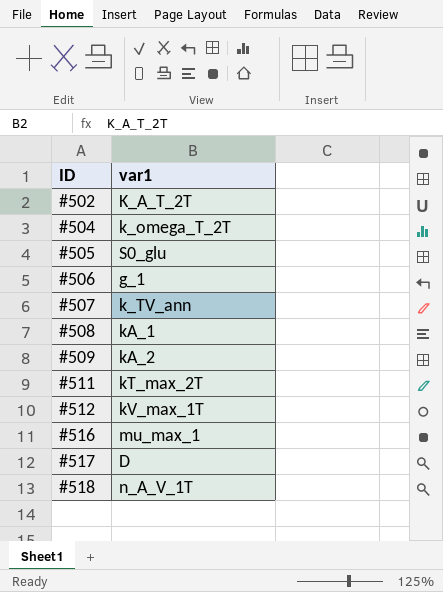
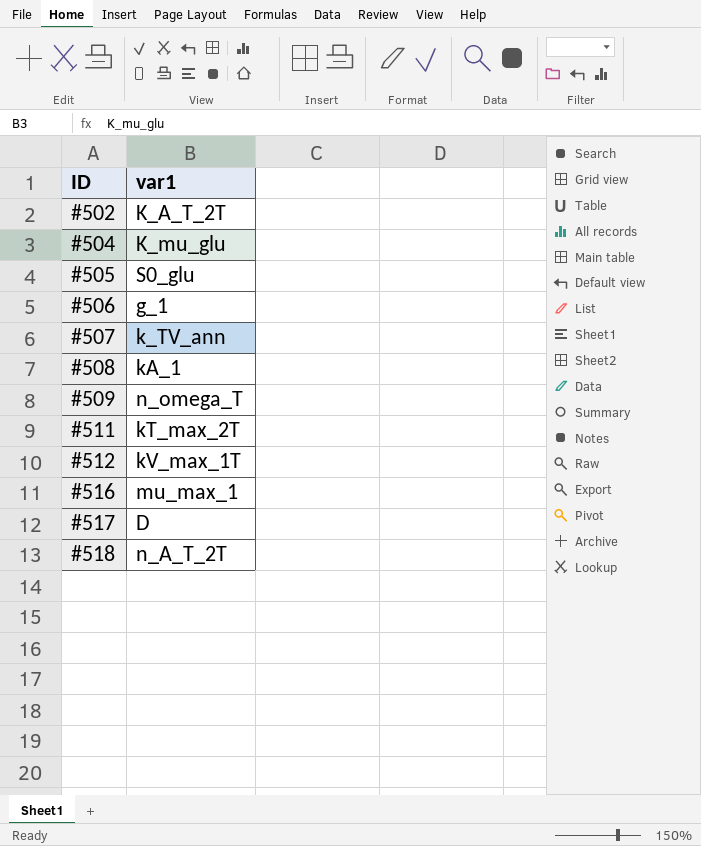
#504 | var1: k_omega_T_2T -> K_mu_glu
#509 | var1: kA_2 -> n_omega_T
#518 | var1: n_A_V_1T -> n_A_T_2T

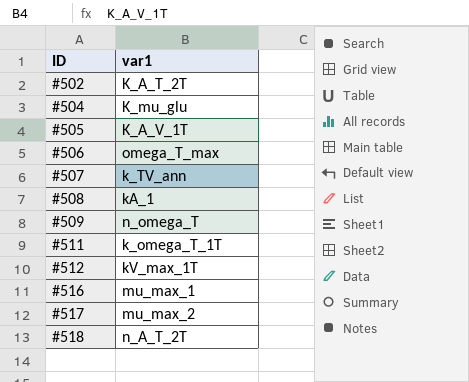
#505 | var1: S0_glu -> K_A_V_1T
#506 | var1: g_1 -> omega_T_max
#511 | var1: kT_max_2T -> k_omega_T_1T
#517 | var1: D -> mu_max_2

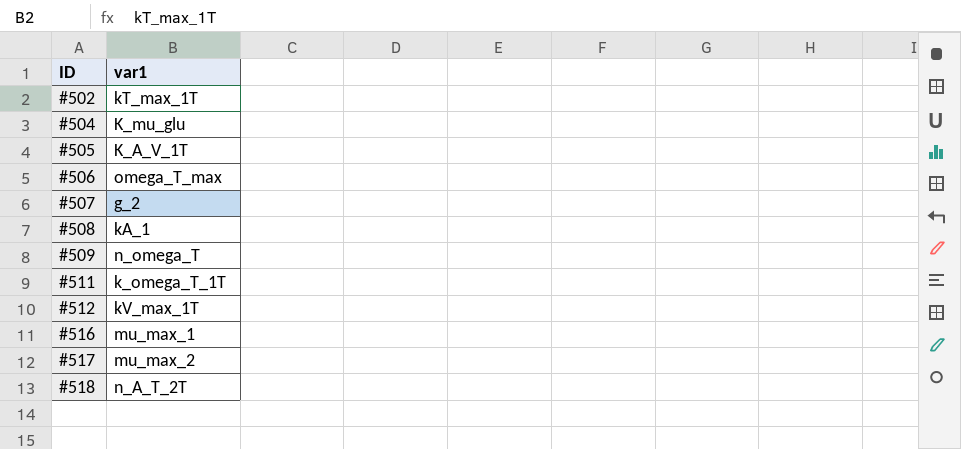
#502 | var1: K_A_T_2T -> kT_max_1T
#507 | var1: k_TV_ann -> g_2

